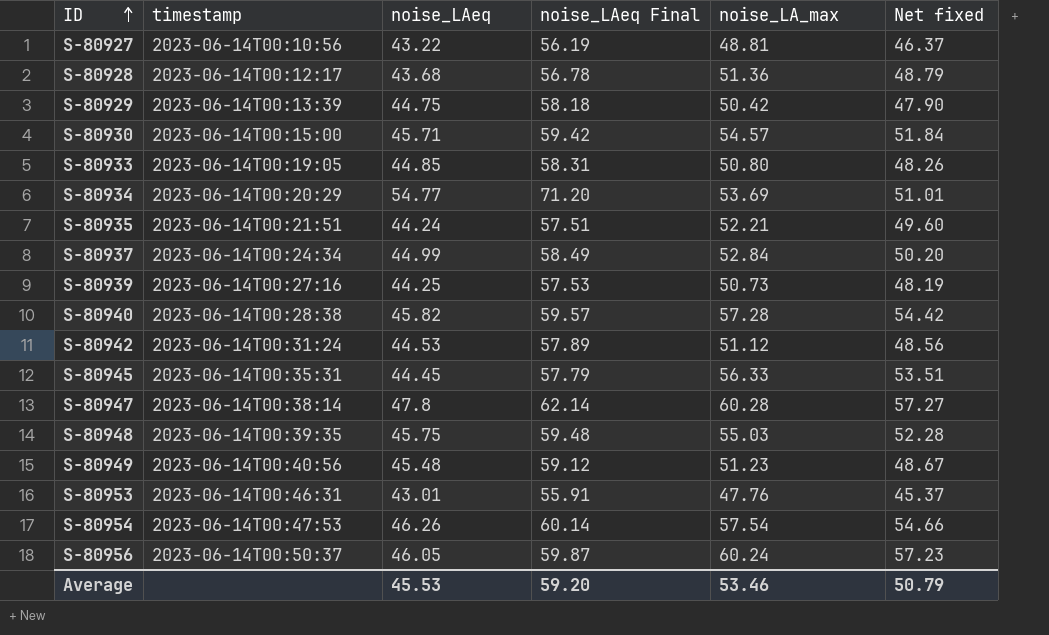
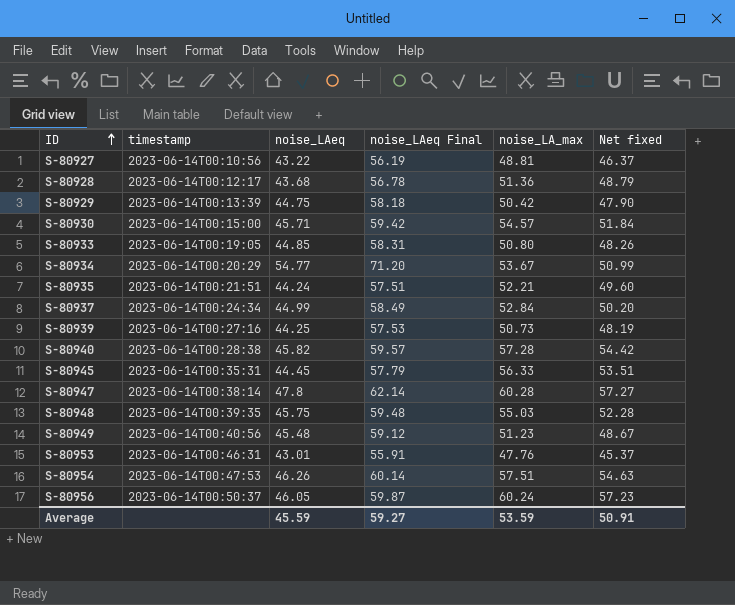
row S-80942: 2023-06-14T00:31:24 | 44.53 | 57.89 | 51.12 | 48.56 -> none
S-80934 | noise_LA_max: 53.69 -> 53.67
S-80934 | Net fixed: 51.01 -> 50.99
S-80954 | noise_LA_max: 57.54 -> 57.51
S-80954 | Net fixed: 54.66 -> 54.63
Average | noise_LAeq: 45.53 -> 45.59
Average | noise_LAeq Final: 59.20 -> 59.27
Average | noise_LA_max: 53.46 -> 53.59
Average | Net fixed: 50.79 -> 50.91

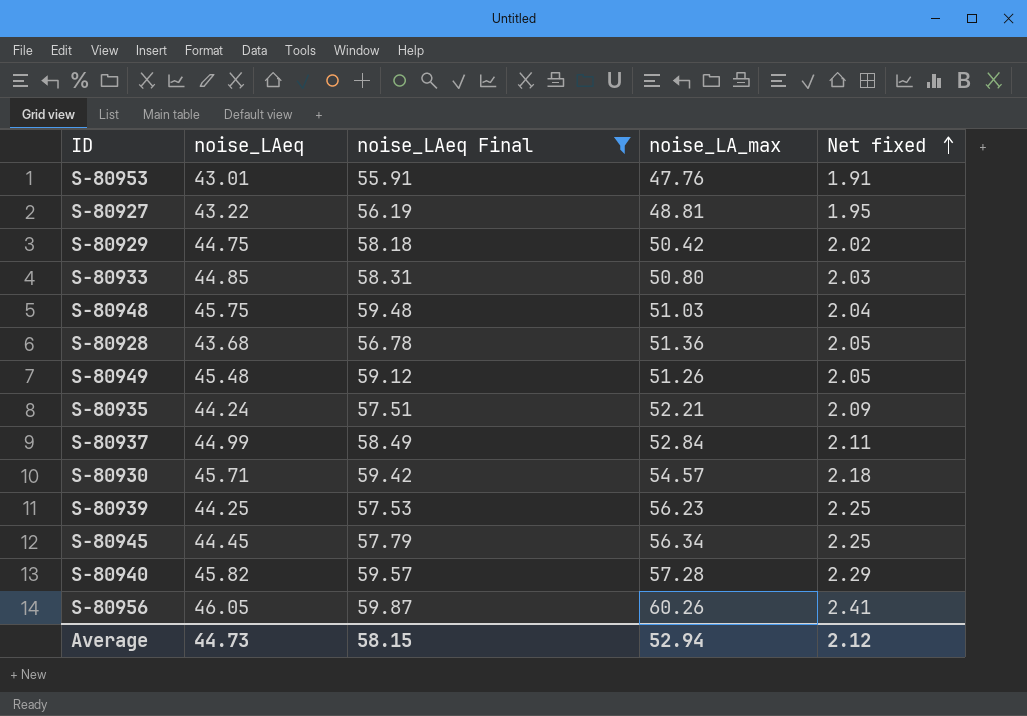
filter: none -> noise_LAeq Final <= 59.87
row order: ID ascending -> Net fixed ascending
column timestamp | position: 2 -> none
column Net fixed | formula: [noise_LA_max] * 0.95 -> [noise_LA_max] * 0.04
S-80948 | noise_LA_max: 55.03 -> 51.03
S-80949 | noise_LA_max: 51.23 -> 51.26
S-80939 | noise_LA_max: 50.73 -> 56.23
S-80945 | noise_LA_max: 56.33 -> 56.34
S-80956 | noise_LA_max: 60.24 -> 60.26
Average | noise_LAeq: 45.59 -> 44.73
Average | noise_LAeq Final: 59.27 -> 58.15
Average | noise_LA_max: 53.59 -> 52.94
Average | Net fixed: 50.91 -> 2.12

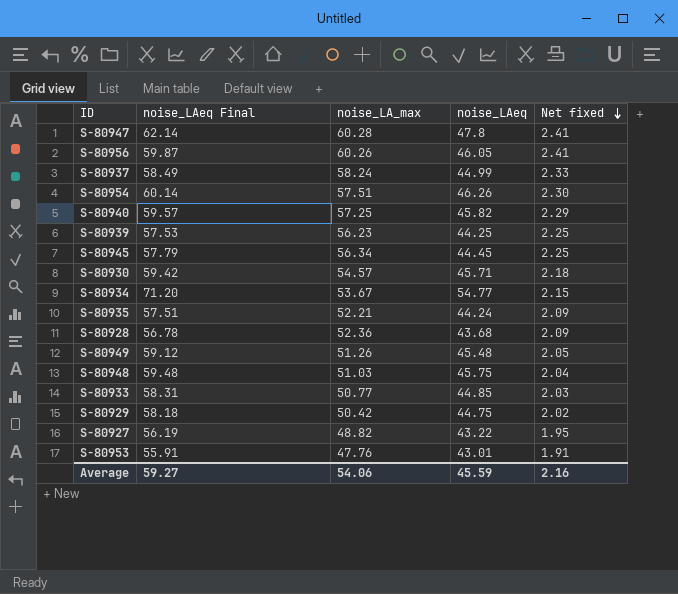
filter: noise_LAeq Final <= 59.87 -> none
row order: Net fixed ascending -> Net fixed descending
column noise_LAeq | position: 2 -> 4
S-80937 | noise_LA_max: 52.84 -> 58.24
S-80937 | Net fixed: 2.11 -> 2.33
S-80940 | noise_LA_max: 57.28 -> 57.25
S-80928 | noise_LA_max: 51.36 -> 52.36
S-80928 | Net fixed: 2.05 -> 2.09
S-80933 | noise_LA_max: 50.80 -> 50.77
S-80927 | noise_LA_max: 48.81 -> 48.82
Average | noise_LAeq Final: 58.15 -> 59.27
Average | noise_LA_max: 52.94 -> 54.06
Average | noise_LAeq: 44.73 -> 45.59
Average | Net fixed: 2.12 -> 2.16

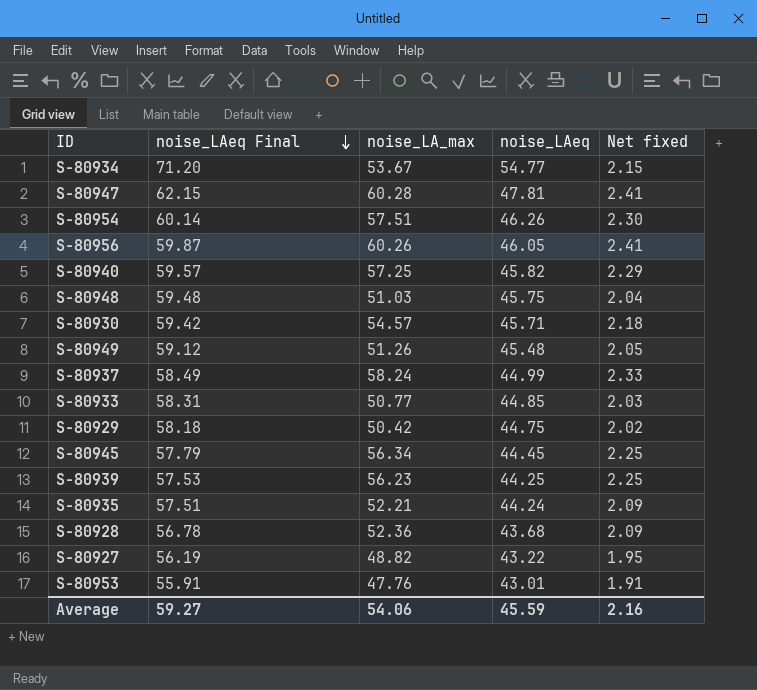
row order: Net fixed descending -> noise_LAeq Final descending
S-80947 | noise_LAeq Final: 62.14 -> 62.15
S-80947 | noise_LAeq: 47.8 -> 47.81

